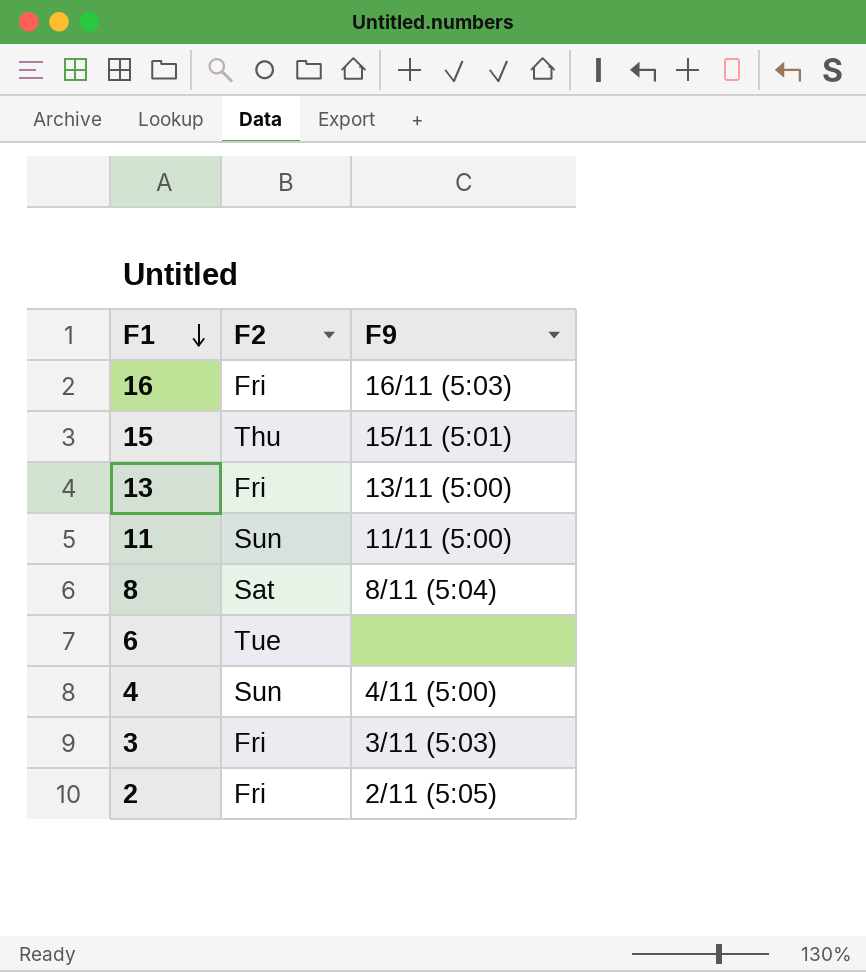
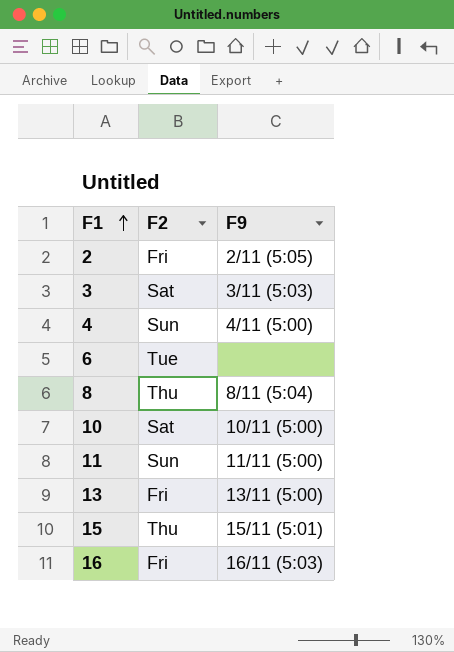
row order: F1 descending -> F1 ascending
3 | F2: Fri -> Sat
8 | F2: Sat -> Thu
row 10: none -> Sat | 10/11 (5:00)

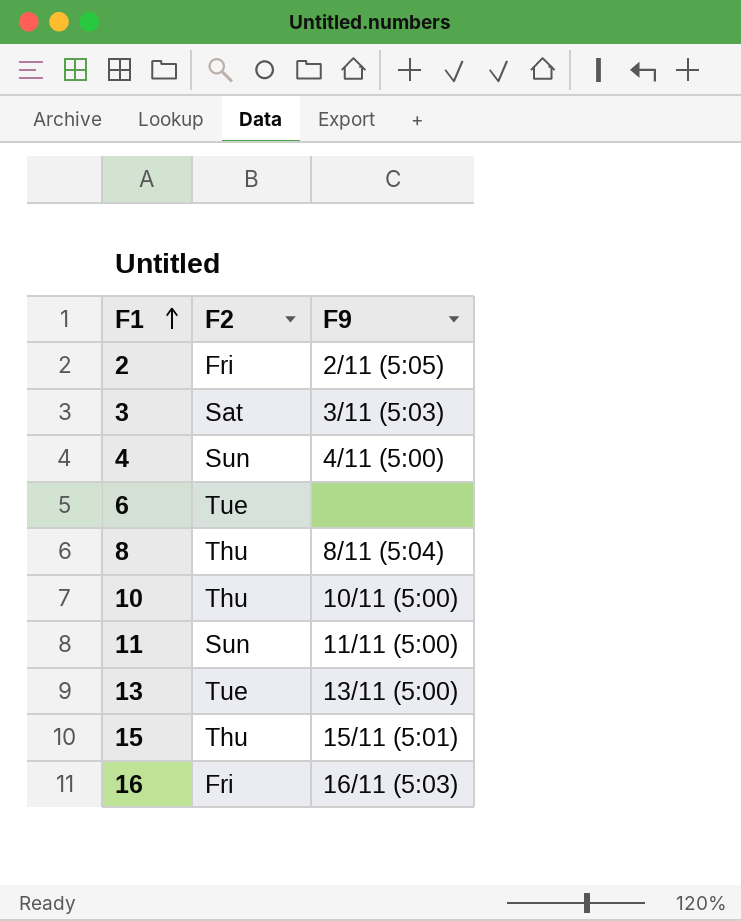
10 | F2: Sat -> Thu
13 | F2: Fri -> Tue

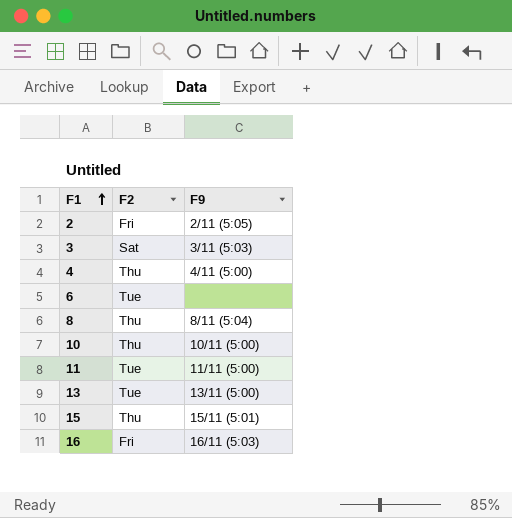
4 | F2: Sun -> Thu
11 | F2: Sun -> Tue

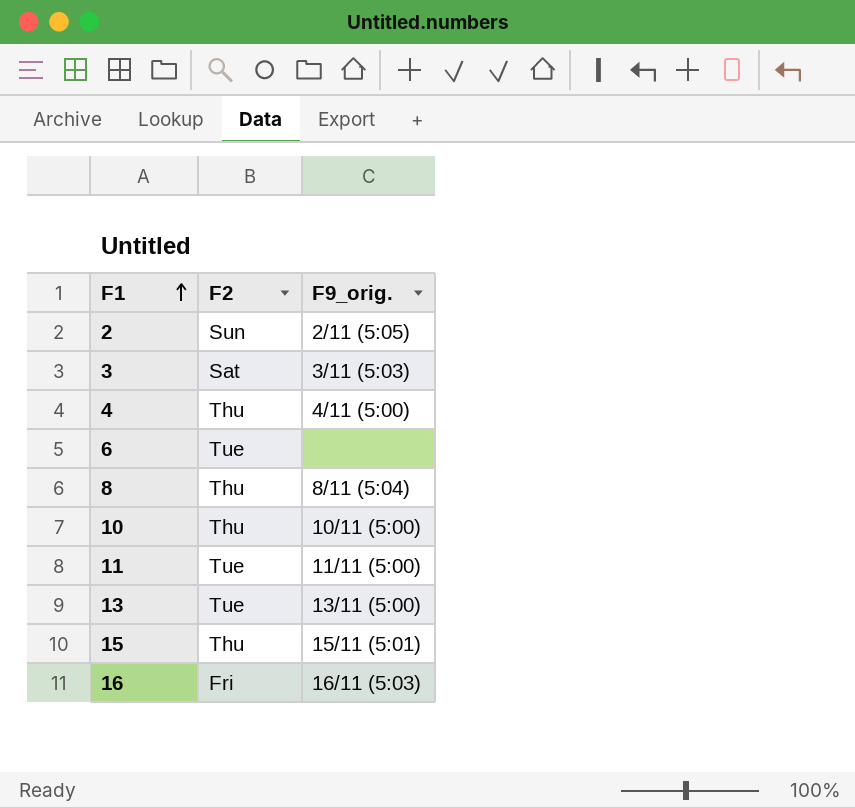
column name: F9 -> F9_orig.
2 | F2: Fri -> Sun

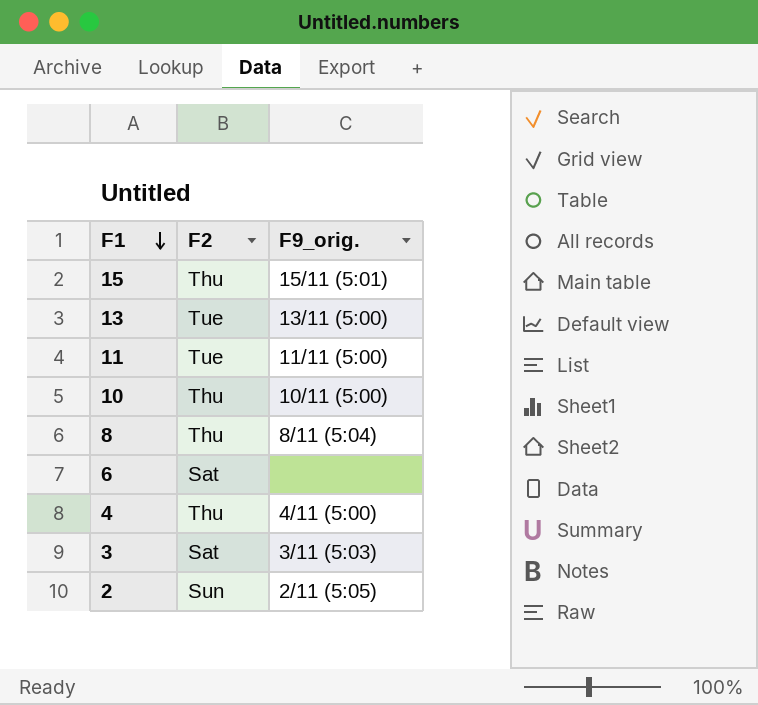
row order: F1 ascending -> F1 descending
row 16: Fri | 16/11 (5:03) -> none
6 | F2: Tue -> Sat

